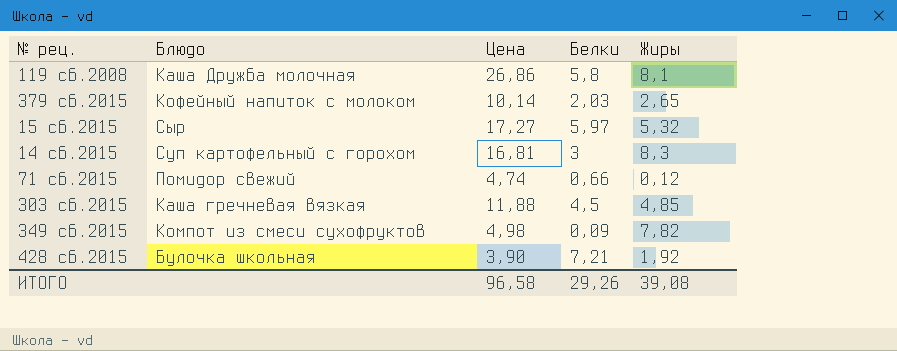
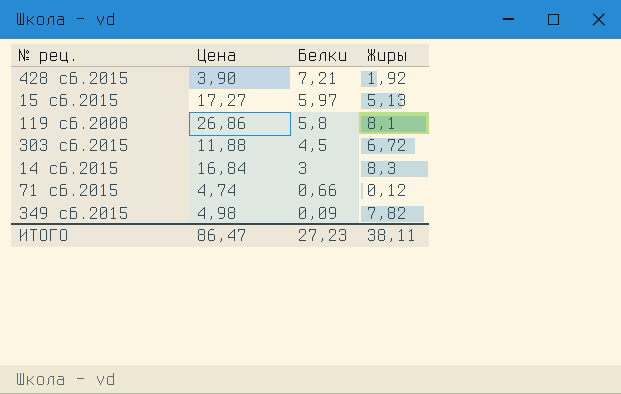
row order: none -> Белки descending
column Блюдо | position: 2 -> none
row 379 сб.2015: Кофейный напиток с молоком | 10,14 | 2,03 | 2,65 -> none
15 сб.2015 | Жиры: 5,32 -> 5,13
303 сб.2015 | Жиры: 4,85 -> 6,72
14 сб.2015 | Цена: 16,81 -> 16,84
ИТОГО | Цена: 96,58 -> 86,47
ИТОГО | Белки: 29,26 -> 27,23
ИТОГО | Жиры: 39,08 -> 38,11

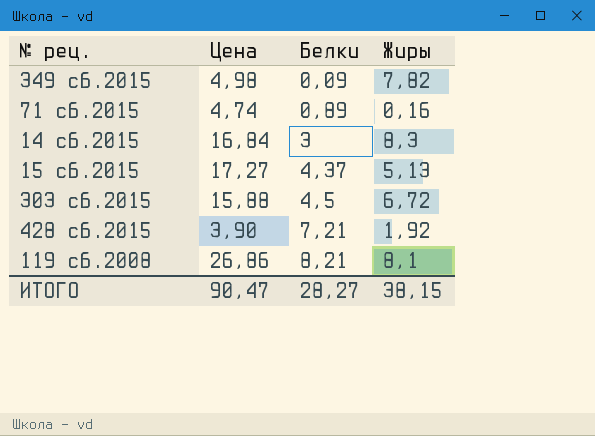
row order: Белки descending -> Белки ascending
71 сб.2015 | Белки: 0,66 -> 0,89
71 сб.2015 | Жиры: 0,12 -> 0,16
15 сб.2015 | Белки: 5,97 -> 4,37
303 сб.2015 | Цена: 11,88 -> 15,88
119 сб.2008 | Белки: 5,8 -> 8,21
ИТОГО | Цена: 86,47 -> 90,47
ИТОГО | Белки: 27,23 -> 28,27
ИТОГО | Жиры: 38,11 -> 38,15

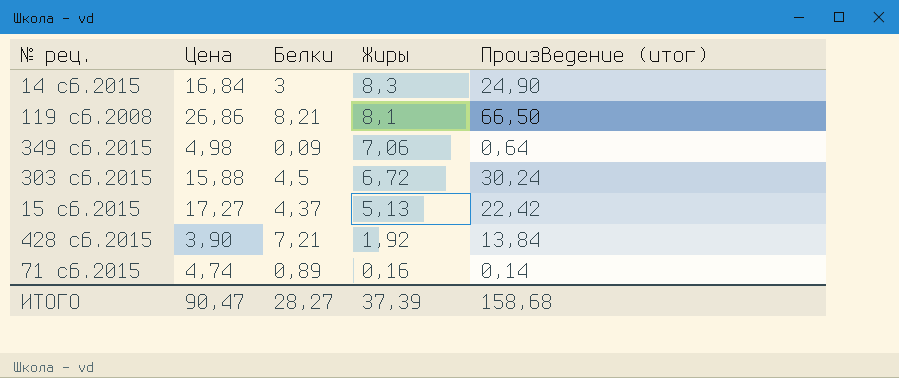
row order: Белки ascending -> Жиры descending
column Произведение (итог) | formula: none -> [Белки] * [Жиры]
349 сб.2015 | Жиры: 7,82 -> 7,06
ИТОГО | Жиры: 38,15 -> 37,39

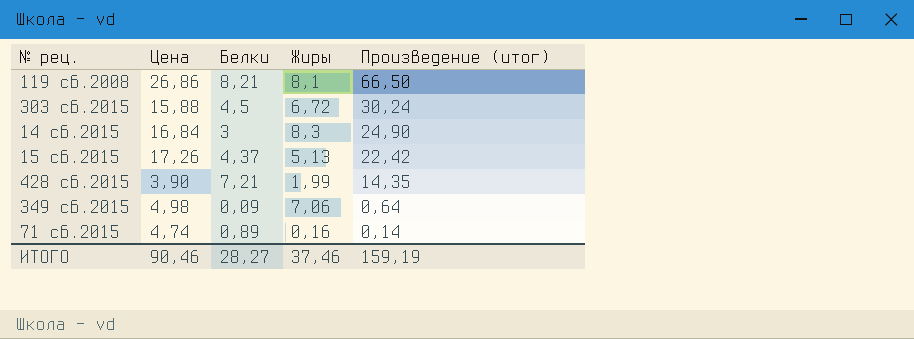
row order: Жиры descending -> Произведение (итог) descending
15 сб.2015 | Цена: 17,27 -> 17,26
428 сб.2015 | Жиры: 1,92 -> 1,99
428 сб.2015 | Произведение (итог): 13,84 -> 14,35
ИТОГО | Цена: 90,47 -> 90,46
ИТОГО | Жиры: 37,39 -> 37,46
ИТОГО | Произведение (итог): 158,68 -> 159,19

